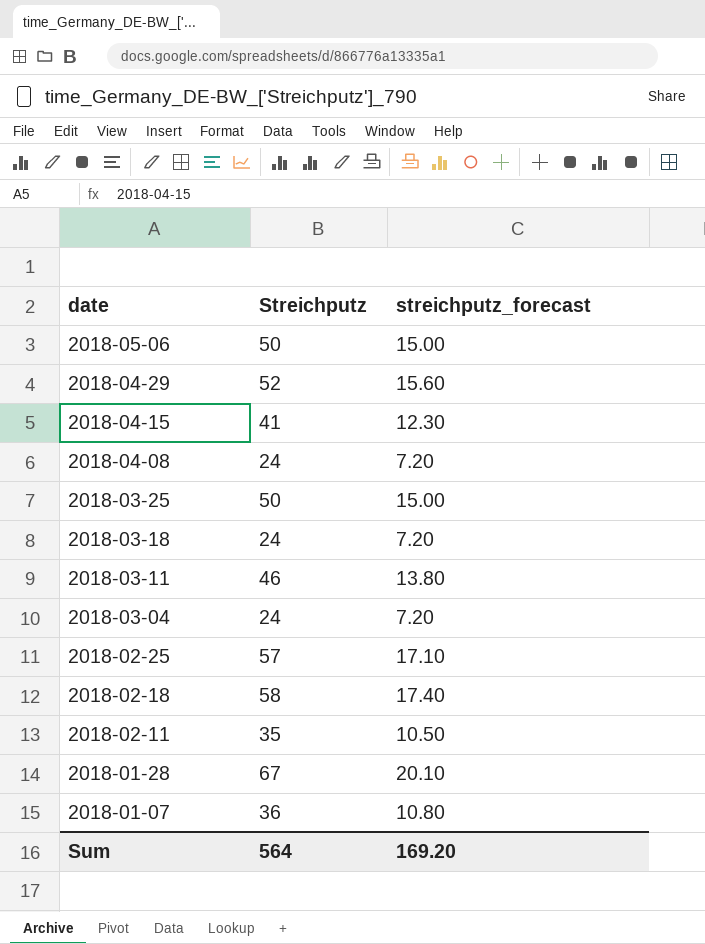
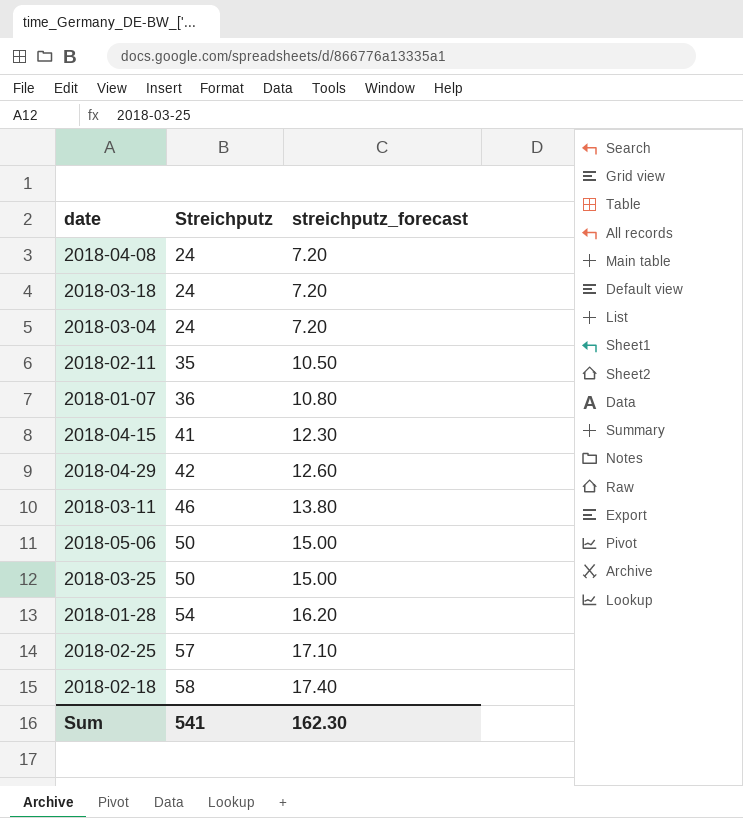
row order: date descending -> Streichputz ascending
2018-04-29 | Streichputz: 52 -> 42
2018-04-29 | streichputz_forecast: 15.60 -> 12.60
2018-01-28 | Streichputz: 67 -> 54
2018-01-28 | streichputz_forecast: 20.10 -> 16.20
Sum | Streichputz: 564 -> 541
Sum | streichputz_forecast: 169.20 -> 162.30

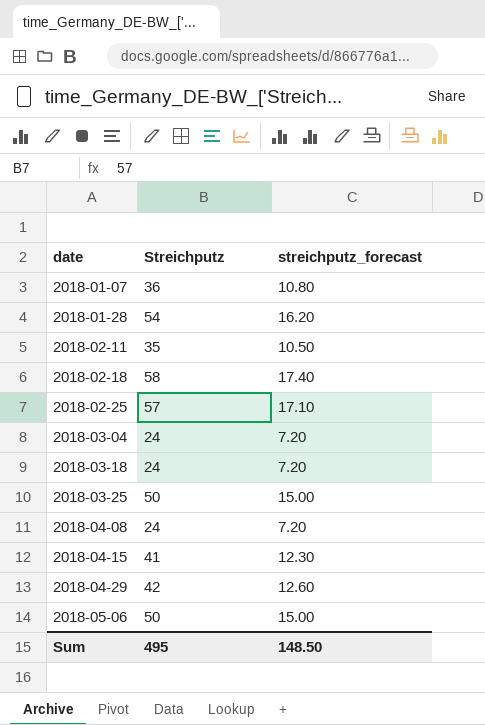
row order: Streichputz ascending -> date ascending
row 2018-03-11: 46 | 13.80 -> none
Sum | Streichputz: 541 -> 495
Sum | streichputz_forecast: 162.30 -> 148.50

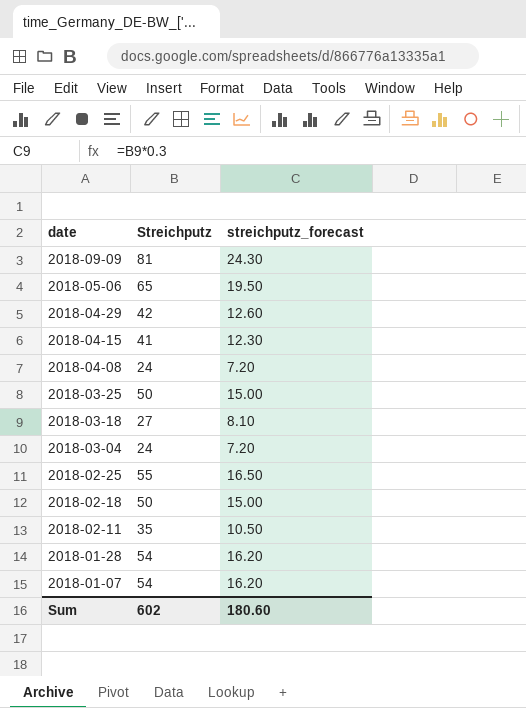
row order: date ascending -> date descending
row 2018-09-09: none -> 81 | 24.30
2018-05-06 | Streichputz: 50 -> 65
2018-05-06 | streichputz_forecast: 15.00 -> 19.50
2018-03-18 | Streichputz: 24 -> 27
2018-03-18 | streichputz_forecast: 7.20 -> 8.10
2018-02-25 | Streichputz: 57 -> 55
2018-02-25 | streichputz_forecast: 17.10 -> 16.50
2018-02-18 | Streichputz: 58 -> 50
2018-02-18 | streichputz_forecast: 17.40 -> 15.00
2018-01-07 | Streichputz: 36 -> 54
2018-01-07 | streichputz_forecast: 10.80 -> 16.20
Sum | Streichputz: 495 -> 602
Sum | streichputz_forecast: 148.50 -> 180.60

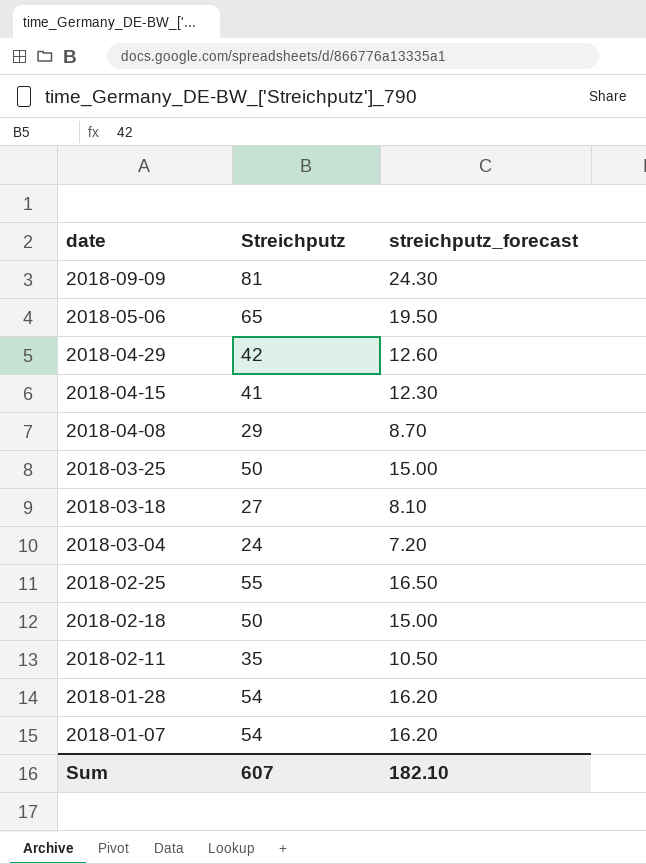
2018-04-08 | Streichputz: 24 -> 29
2018-04-08 | streichputz_forecast: 7.20 -> 8.70
Sum | Streichputz: 602 -> 607
Sum | streichputz_forecast: 180.60 -> 182.10

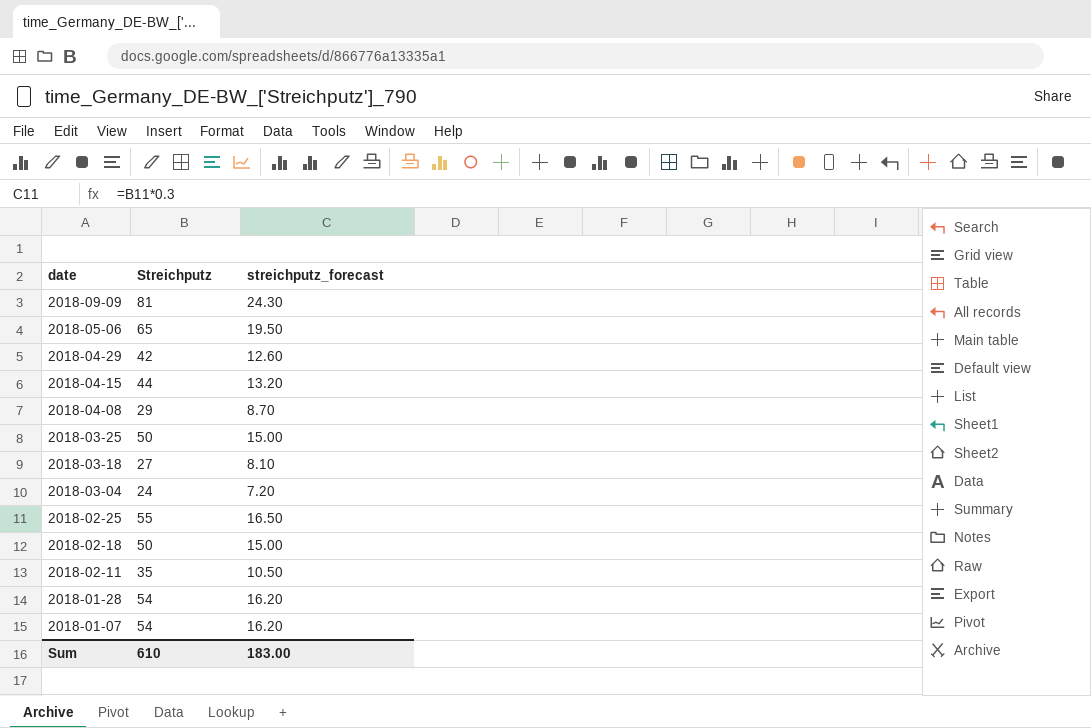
2018-04-15 | Streichputz: 41 -> 44
2018-04-15 | streichputz_forecast: 12.30 -> 13.20
Sum | Streichputz: 607 -> 610
Sum | streichputz_forecast: 182.10 -> 183.00

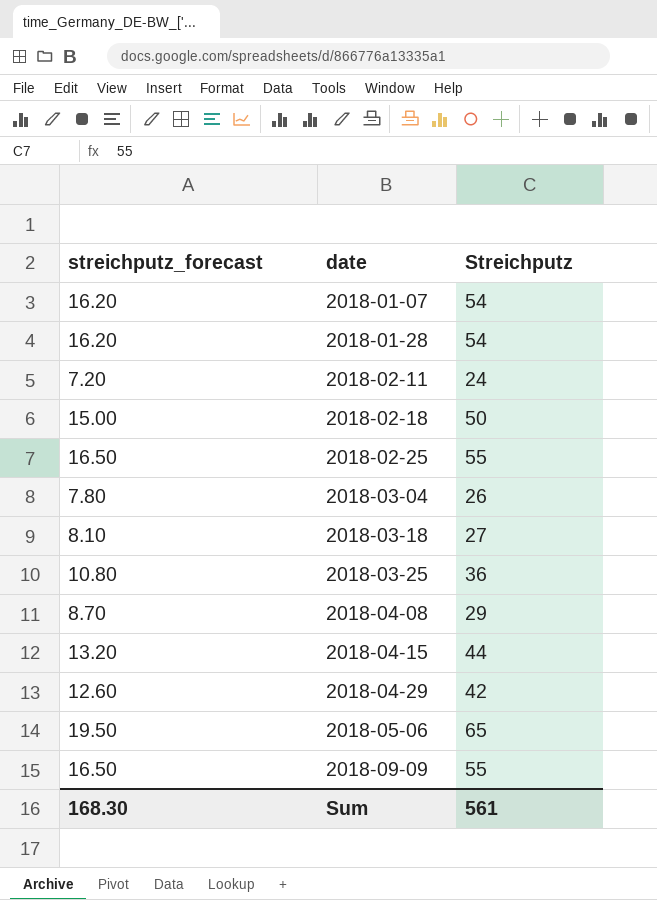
row order: date descending -> date ascending
column streichputz_forecast | position: 3 -> 1
2018-02-11 | streichputz_forecast: 10.50 -> 7.20
2018-02-11 | Streichputz: 35 -> 24
2018-03-04 | streichputz_forecast: 7.20 -> 7.80
2018-03-04 | Streichputz: 24 -> 26
2018-03-25 | streichputz_forecast: 15.00 -> 10.80
2018-03-25 | Streichputz: 50 -> 36
2018-09-09 | streichputz_forecast: 24.30 -> 16.50
2018-09-09 | Streichputz: 81 -> 55
Sum | streichputz_forecast: 183.00 -> 168.30
Sum | Streichputz: 610 -> 561

